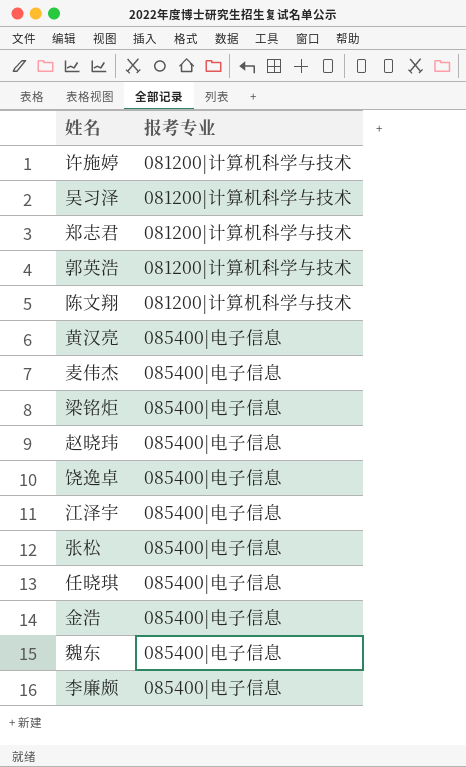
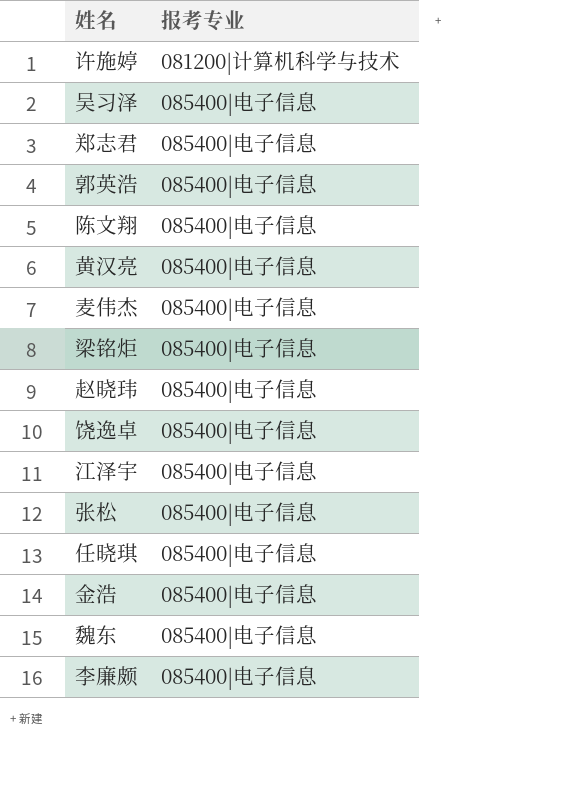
吴习泽 | 报考专业: 081200|计算机科学与技术 -> 085400|电子信息
郑志君 | 报考专业: 081200|计算机科学与技术 -> 085400|电子信息
郭英浩 | 报考专业: 081200|计算机科学与技术 -> 085400|电子信息
陈文翔 | 报考专业: 081200|计算机科学与技术 -> 085400|电子信息

